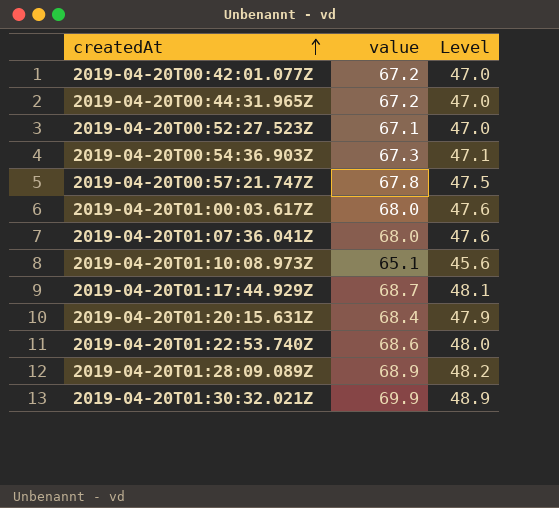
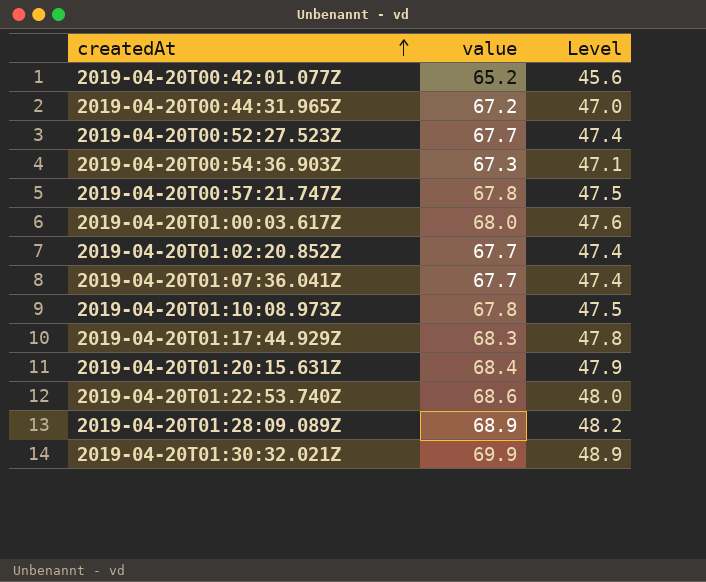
2019-04-20T00:42:01.077Z | value: 67.2 -> 65.2
2019-04-20T00:42:01.077Z | Level: 47.0 -> 45.6
2019-04-20T00:52:27.523Z | value: 67.1 -> 67.7
2019-04-20T00:52:27.523Z | Level: 47.0 -> 47.4
row 2019-04-20T01:02:20.852Z: none -> 67.7 | 47.4
2019-04-20T01:07:36.041Z | value: 68.0 -> 67.7
2019-04-20T01:07:36.041Z | Level: 47.6 -> 47.4
2019-04-20T01:10:08.973Z | value: 65.1 -> 67.8
2019-04-20T01:10:08.973Z | Level: 45.6 -> 47.5
2019-04-20T01:17:44.929Z | value: 68.7 -> 68.3
2019-04-20T01:17:44.929Z | Level: 48.1 -> 47.8

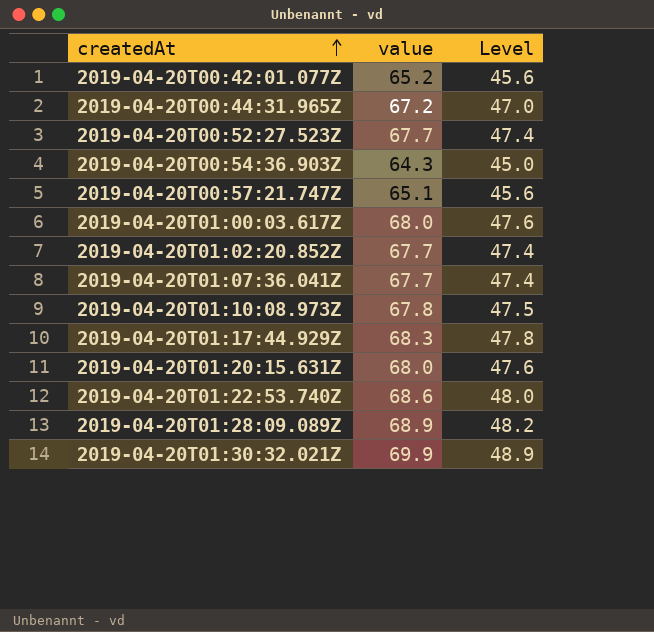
2019-04-20T00:54:36.903Z | value: 67.3 -> 64.3
2019-04-20T00:54:36.903Z | Level: 47.1 -> 45.0
2019-04-20T00:57:21.747Z | value: 67.8 -> 65.1
2019-04-20T00:57:21.747Z | Level: 47.5 -> 45.6
2019-04-20T01:20:15.631Z | value: 68.4 -> 68.0
2019-04-20T01:20:15.631Z | Level: 47.9 -> 47.6

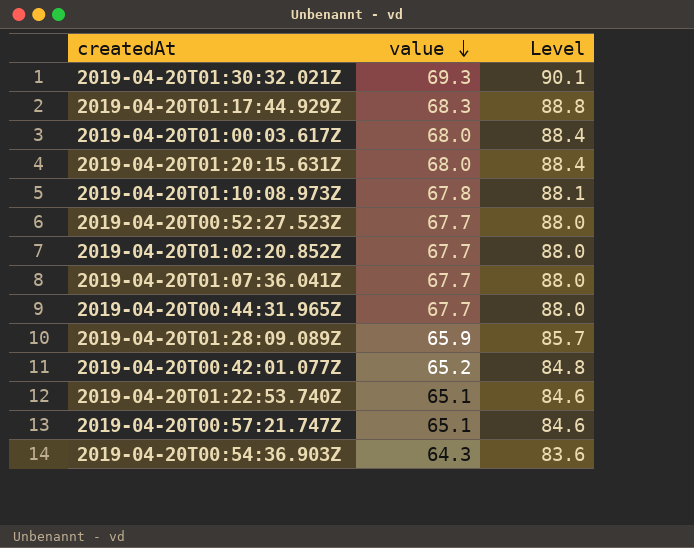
row order: createdAt ascending -> value descending
column Level | formula: [value] * 0.7 -> [value] * 1.3
2019-04-20T01:30:32.021Z | value: 69.9 -> 69.3
2019-04-20T00:44:31.965Z | value: 67.2 -> 67.7
2019-04-20T01:28:09.089Z | value: 68.9 -> 65.9
2019-04-20T01:22:53.740Z | value: 68.6 -> 65.1

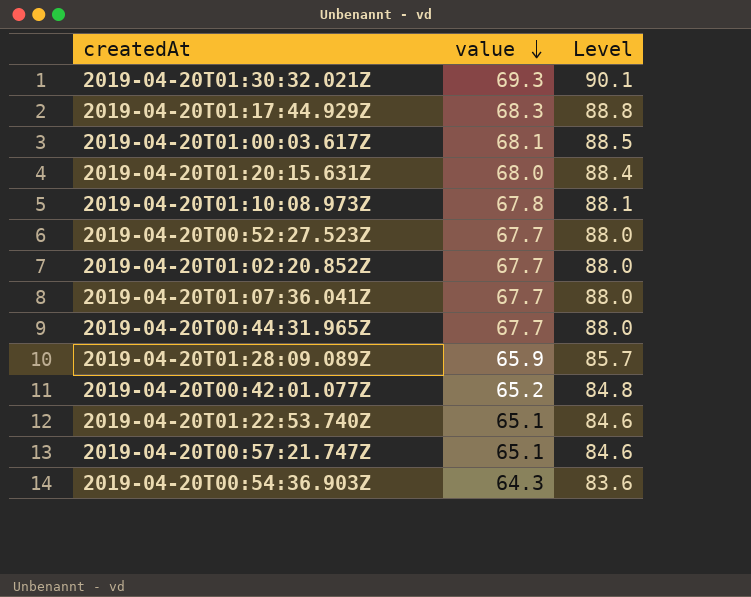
2019-04-20T01:00:03.617Z | value: 68.0 -> 68.1
2019-04-20T01:00:03.617Z | Level: 88.4 -> 88.5

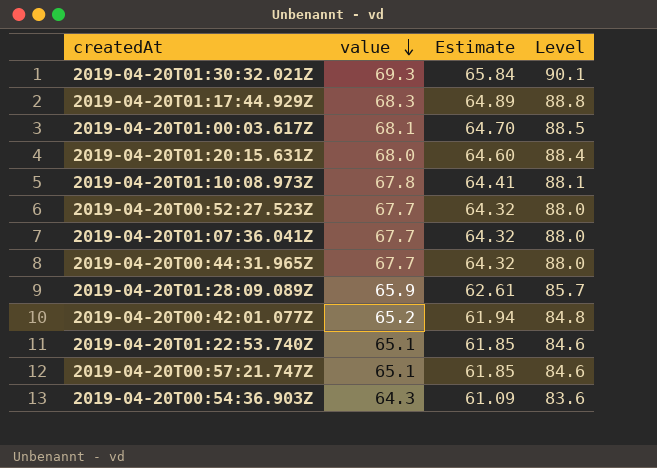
column Estimate | formula: none -> [value] * 0.95
row 2019-04-20T01:02:20.852Z: 67.7 | 88.0 -> none

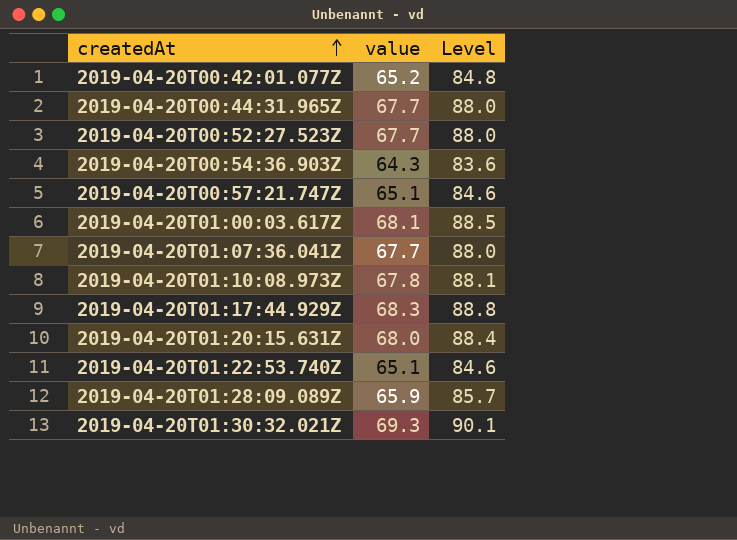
row order: value descending -> createdAt ascending
column Estimate | formula: [value] * 0.95 -> none

